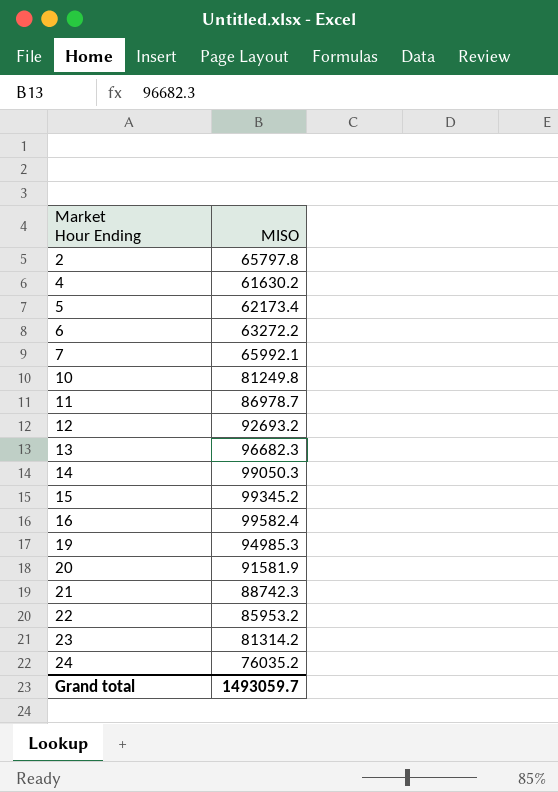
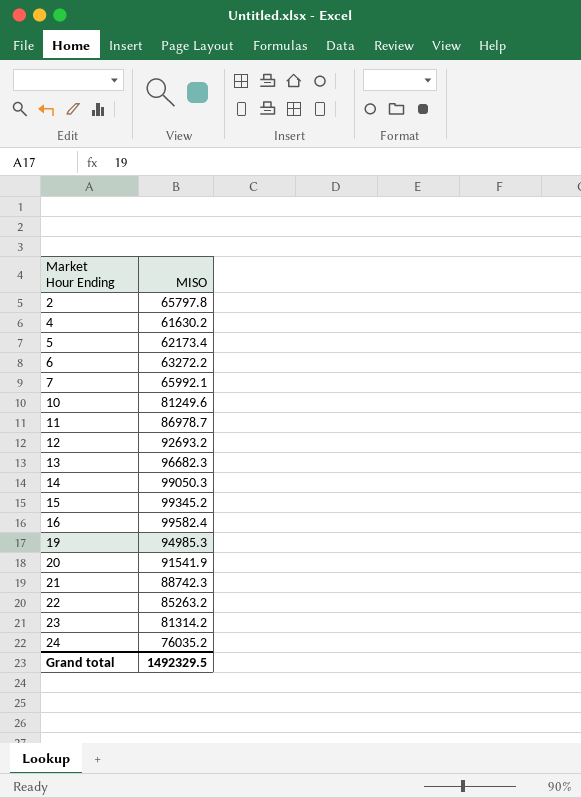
10 | MISO: 81249.8 -> 81249.6
20 | MISO: 91581.9 -> 91541.9
22 | MISO: 85953.2 -> 85263.2
Grand total | MISO: 1493059.7 -> 1492329.5

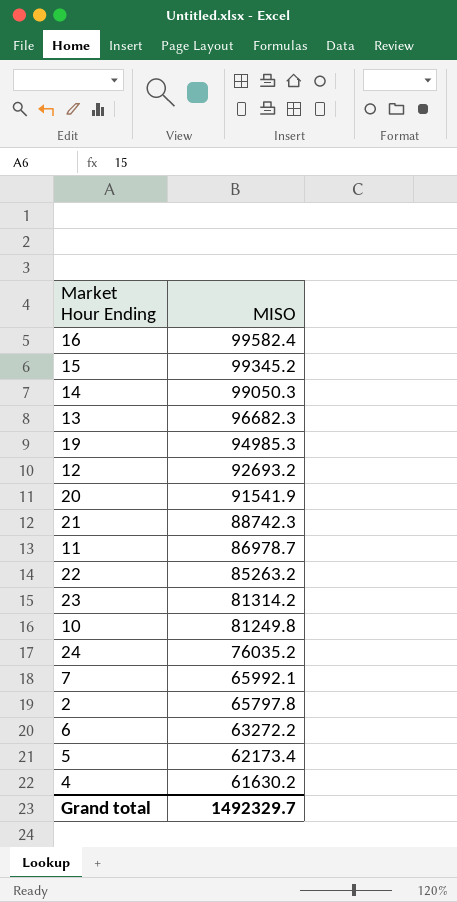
row order: Market Hour Ending ascending -> MISO descending
10 | MISO: 81249.6 -> 81249.8
Grand total | MISO: 1492329.5 -> 1492329.7

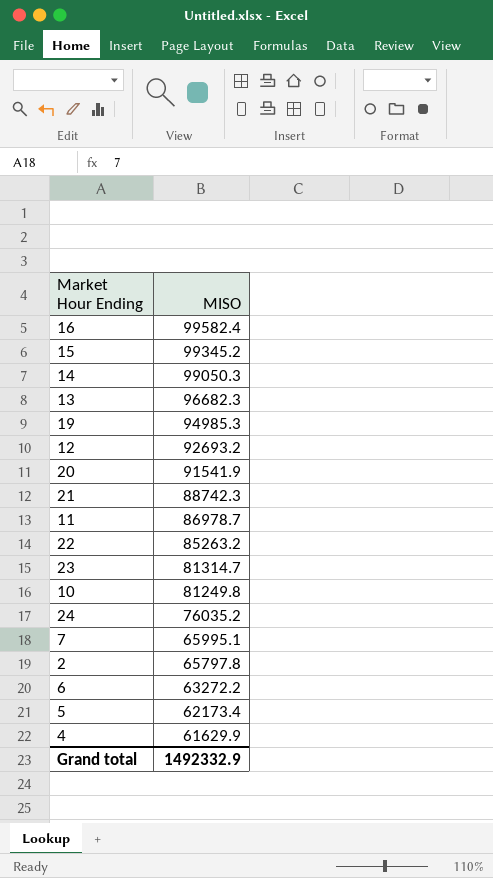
23 | MISO: 81314.2 -> 81314.7
7 | MISO: 65992.1 -> 65995.1
4 | MISO: 61630.2 -> 61629.9
Grand total | MISO: 1492329.7 -> 1492332.9

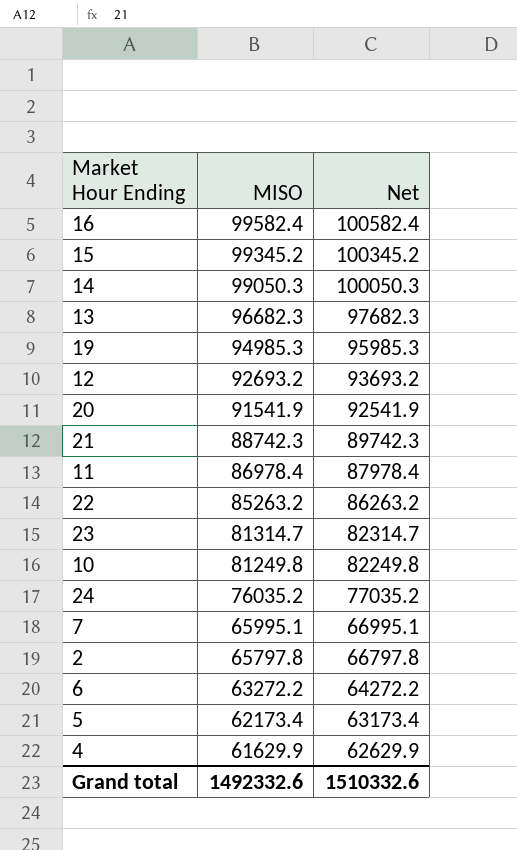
column Net | formula: none -> [MISO] + 1000
11 | MISO: 86978.7 -> 86978.4
Grand total | MISO: 1492332.9 -> 1492332.6

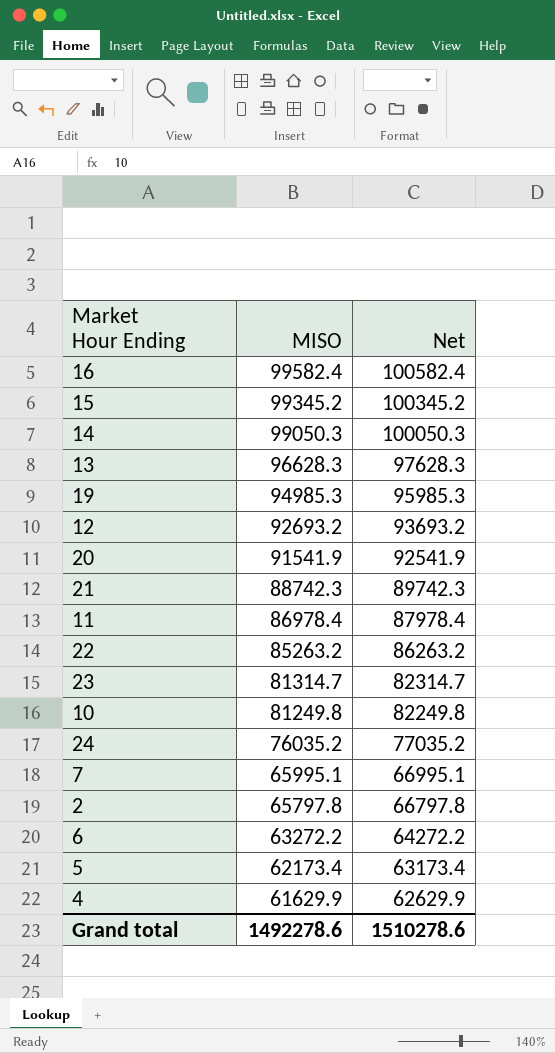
13 | MISO: 96682.3 -> 96628.3
13 | Net: 97682.3 -> 97628.3
Grand total | MISO: 1492332.6 -> 1492278.6
Grand total | Net: 1510332.6 -> 1510278.6

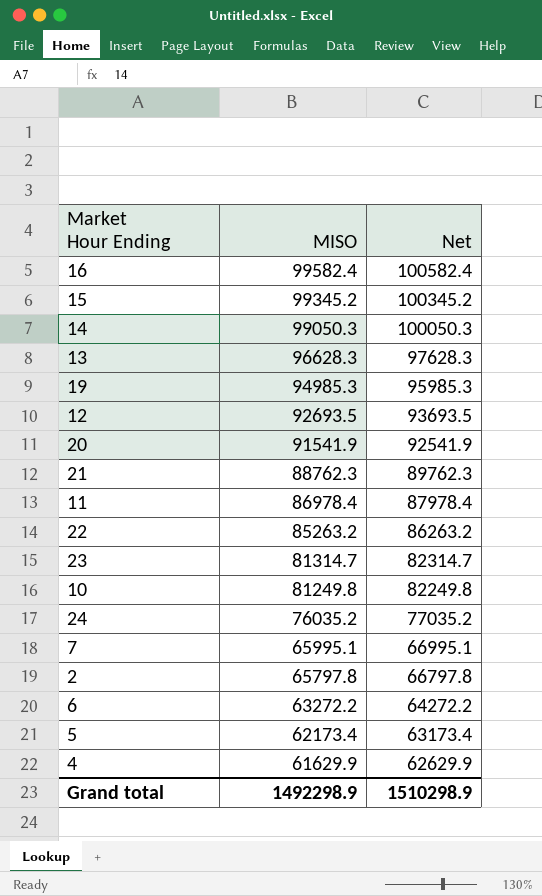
12 | MISO: 92693.2 -> 92693.5
12 | Net: 93693.2 -> 93693.5
21 | MISO: 88742.3 -> 88762.3
21 | Net: 89742.3 -> 89762.3
Grand total | MISO: 1492278.6 -> 1492298.9
Grand total | Net: 1510278.6 -> 1510298.9

